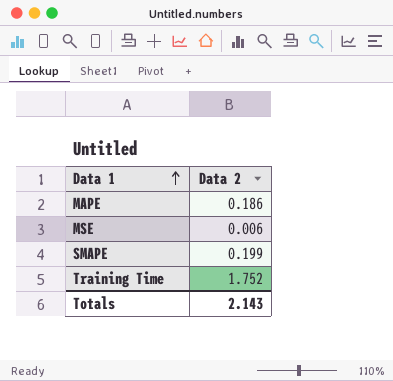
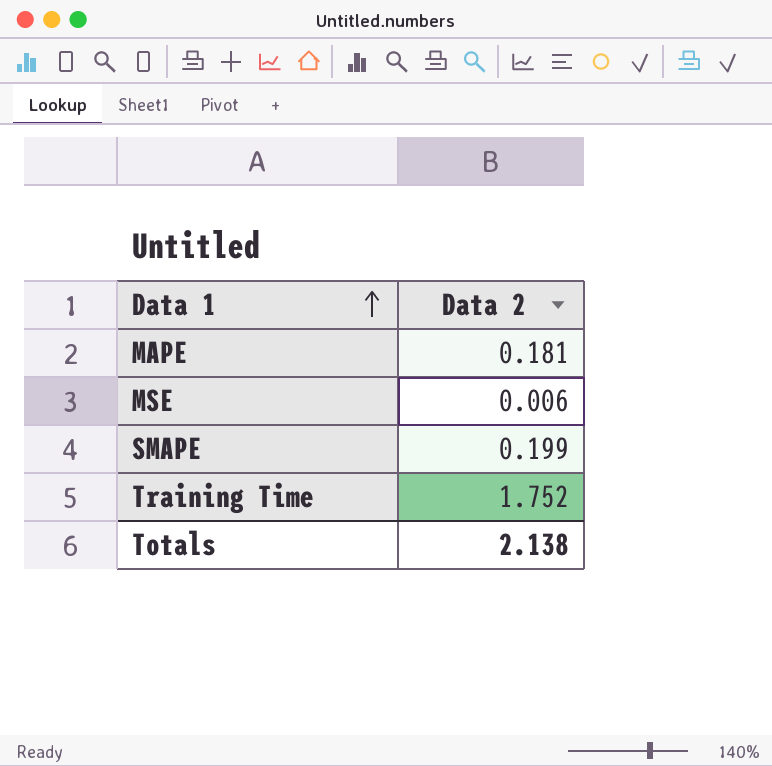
MAPE | Data 2: 0.186 -> 0.181
Totals | Data 2: 2.143 -> 2.138

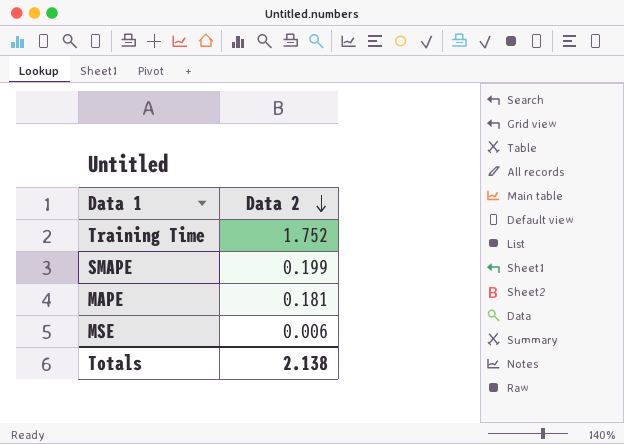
row order: Data 1 ascending -> Data 2 descending

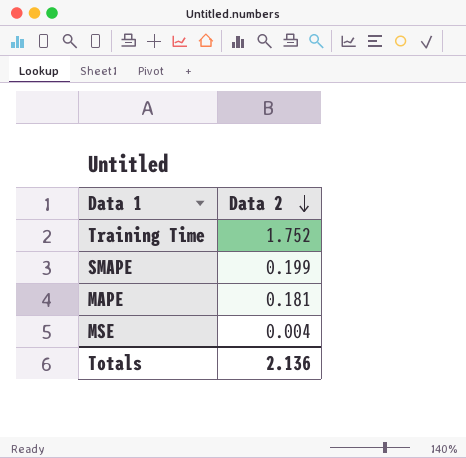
MSE | Data 2: 0.006 -> 0.004
Totals | Data 2: 2.138 -> 2.136

